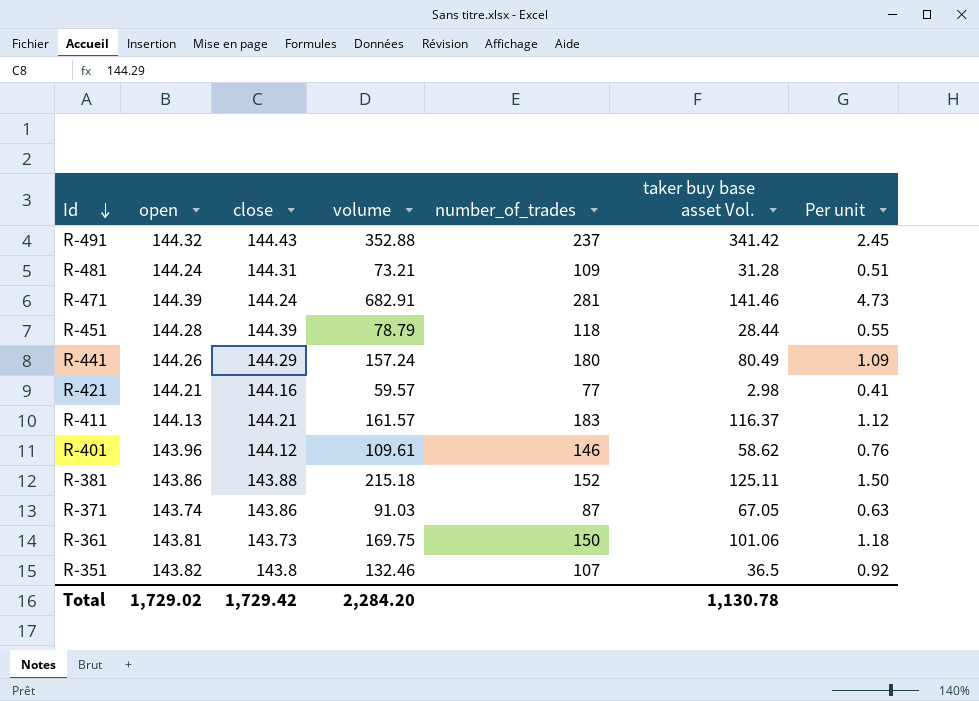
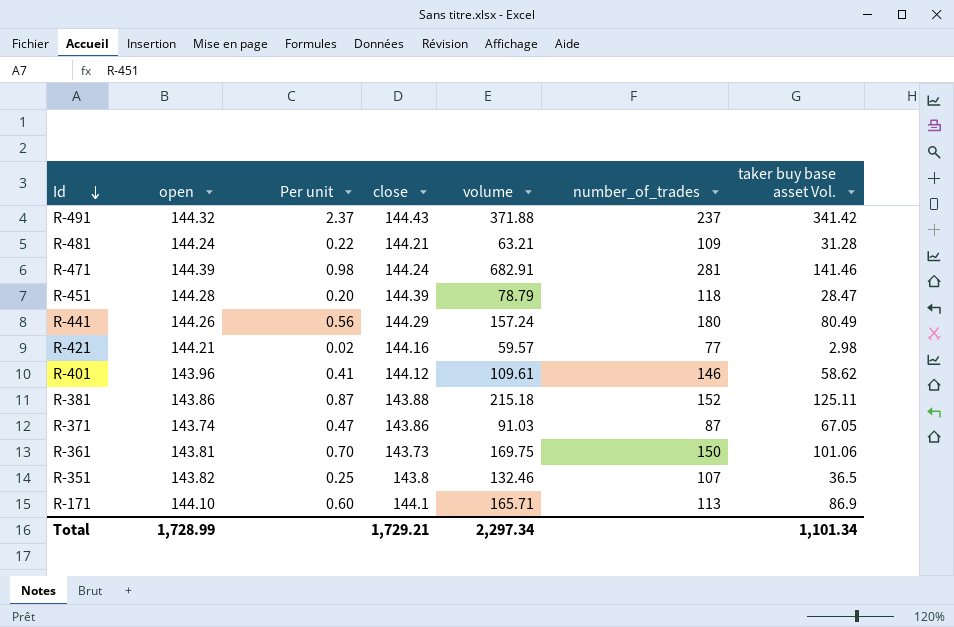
column Per unit | formula: [volume] / [open] -> [taker buy base asset Vol.] / [open]
column Per unit | position: 7 -> 3
row R-411: 144.13 | 144.21 | 161.57 | 183 | 116.37 | 1.12 -> none
R-491 | volume: 352.88 -> 371.88
R-481 | close: 144.31 -> 144.21
R-481 | volume: 73.21 -> 63.21
R-451 | taker buy base asset Vol.: 28.44 -> 28.47
row R-171: none -> 144.10 | 0.60 | 144.1 | 165.71 | 113 | 86.9
Total | open: 1,729.02 -> 1,728.99
Total | close: 1,729.42 -> 1,729.21
Total | volume: 2,284.20 -> 2,297.34
Total | taker buy base asset Vol.: 1,130.78 -> 1,101.34

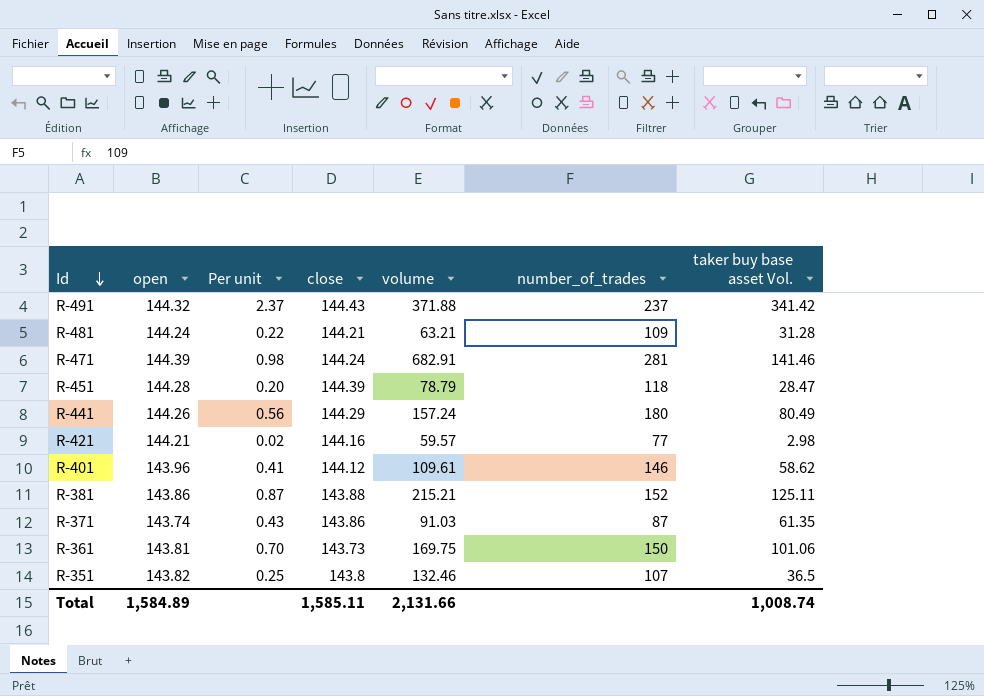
row R-171: 144.10 | 0.60 | 144.1 | 165.71 | 113 | 86.9 -> none
R-381 | volume: 215.18 -> 215.21
R-371 | Per unit: 0.47 -> 0.43
R-371 | taker buy base asset Vol.: 67.05 -> 61.35
Total | open: 1,728.99 -> 1,584.89
Total | close: 1,729.21 -> 1,585.11
Total | volume: 2,297.34 -> 2,131.66
Total | taker buy base asset Vol.: 1,101.34 -> 1,008.74

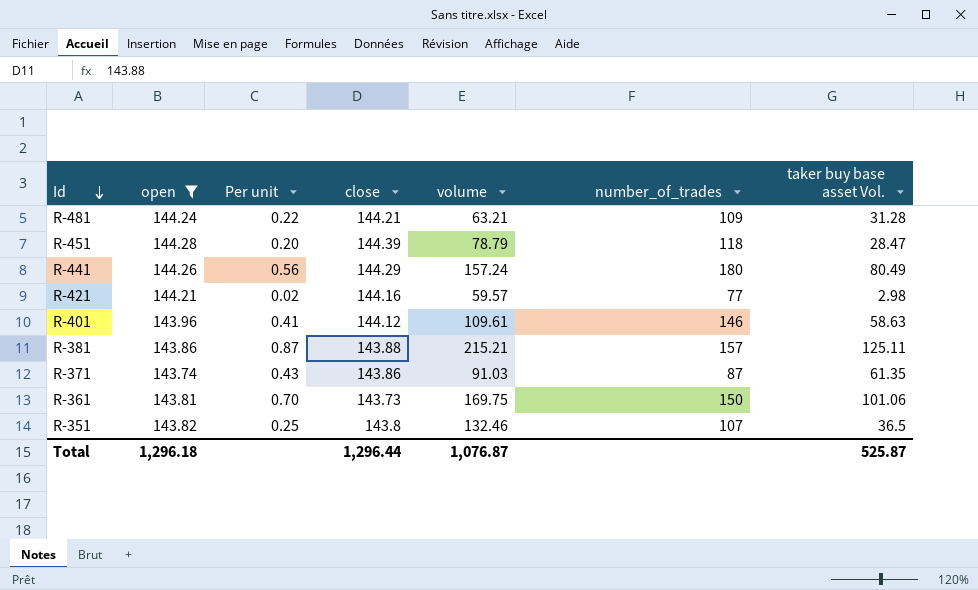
filter: none -> open <= 144.28
R-401 | taker buy base asset Vol.: 58.62 -> 58.63
R-381 | number_of_trades: 152 -> 157
Total | open: 1,584.89 -> 1,296.18
Total | close: 1,585.11 -> 1,296.44
Total | volume: 2,131.66 -> 1,076.87
Total | taker buy base asset Vol.: 1,008.74 -> 525.87

